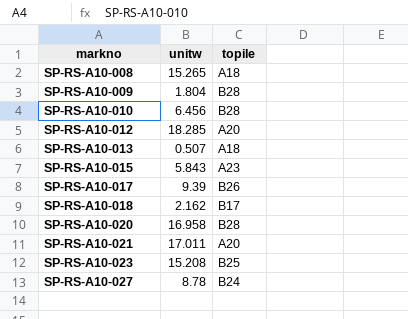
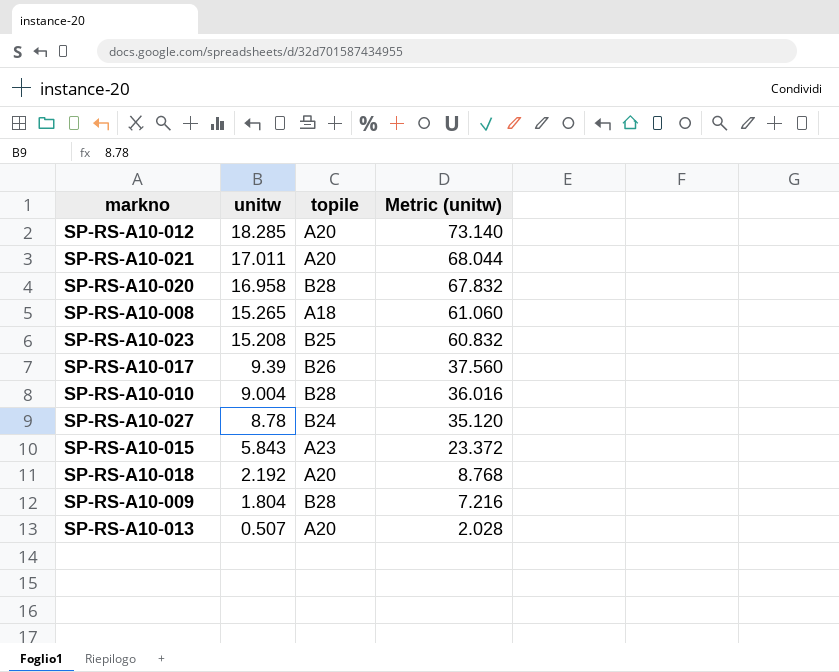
row order: markno ascending -> unitw descending
column Metric (unitw) | formula: none -> [unitw] * 4
SP-RS-A10-010 | unitw: 6.456 -> 9.004
SP-RS-A10-018 | unitw: 2.162 -> 2.192
SP-RS-A10-018 | topile: B17 -> A20
SP-RS-A10-013 | topile: A18 -> A20

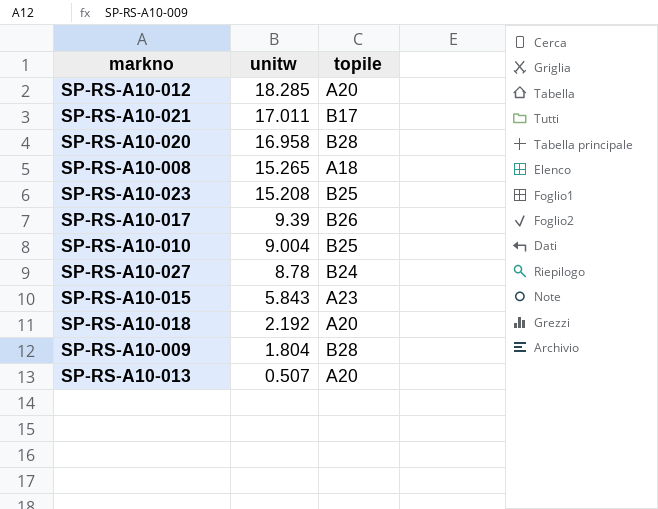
column Metric (unitw) | formula: [unitw] * 4 -> none
SP-RS-A10-021 | topile: A20 -> B17
SP-RS-A10-010 | topile: B28 -> B25

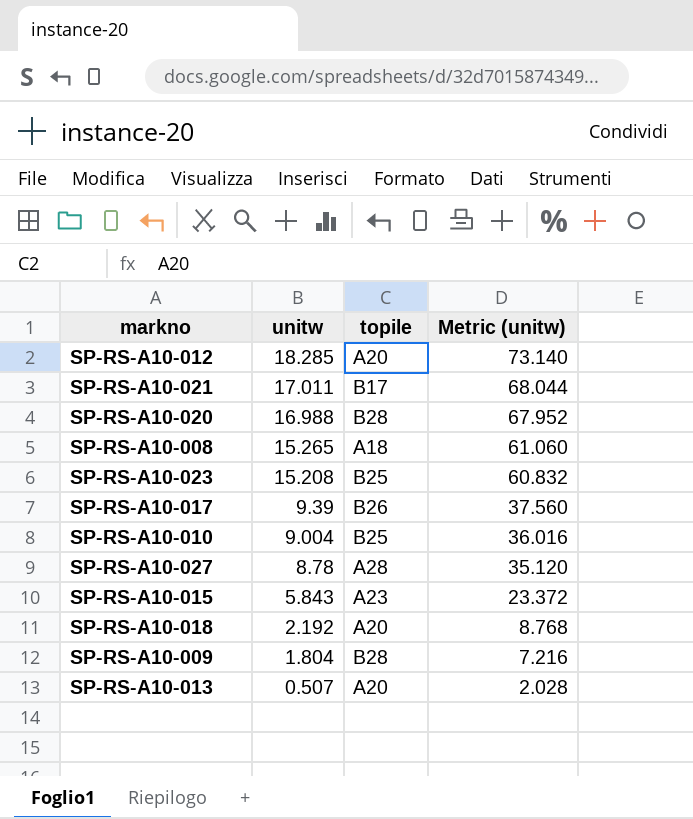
column Metric (unitw) | formula: none -> [unitw] * 4
SP-RS-A10-020 | unitw: 16.958 -> 16.988
SP-RS-A10-027 | topile: B24 -> A28

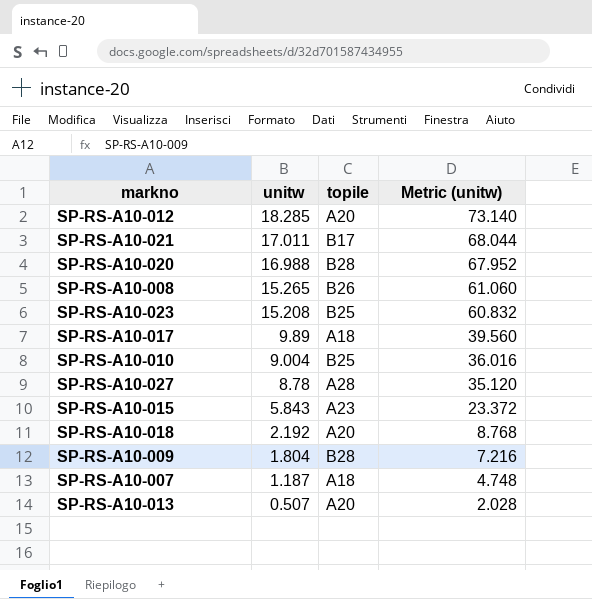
SP-RS-A10-008 | topile: A18 -> B26
SP-RS-A10-017 | unitw: 9.39 -> 9.89
SP-RS-A10-017 | topile: B26 -> A18
SP-RS-A10-017 | Metric (unitw): 37.560 -> 39.560
row SP-RS-A10-007: none -> 1.187 | A18 | 4.748

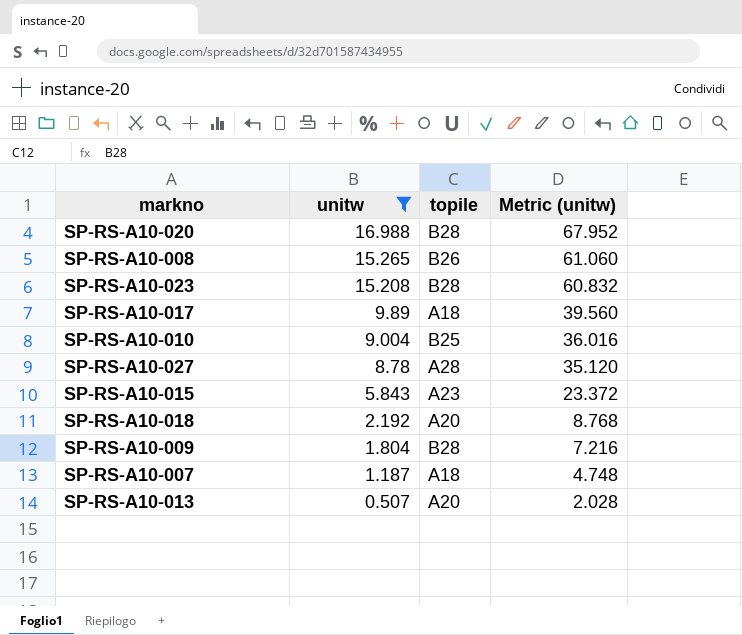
filter: none -> unitw <= 16.988
SP-RS-A10-023 | topile: B25 -> B28

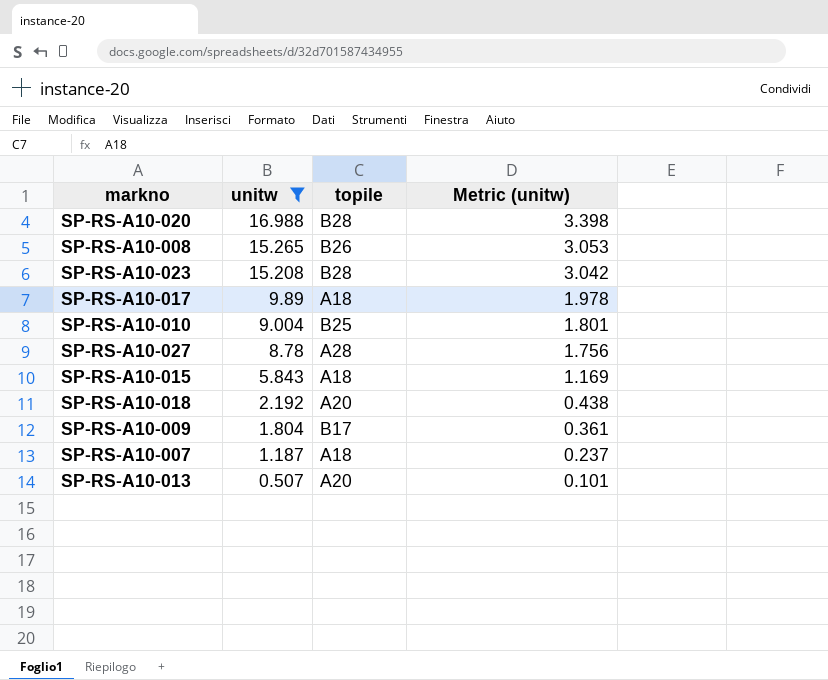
column Metric (unitw) | formula: [unitw] * 4 -> [unitw] * 0.2
SP-RS-A10-015 | topile: A23 -> A18
SP-RS-A10-009 | topile: B28 -> B17

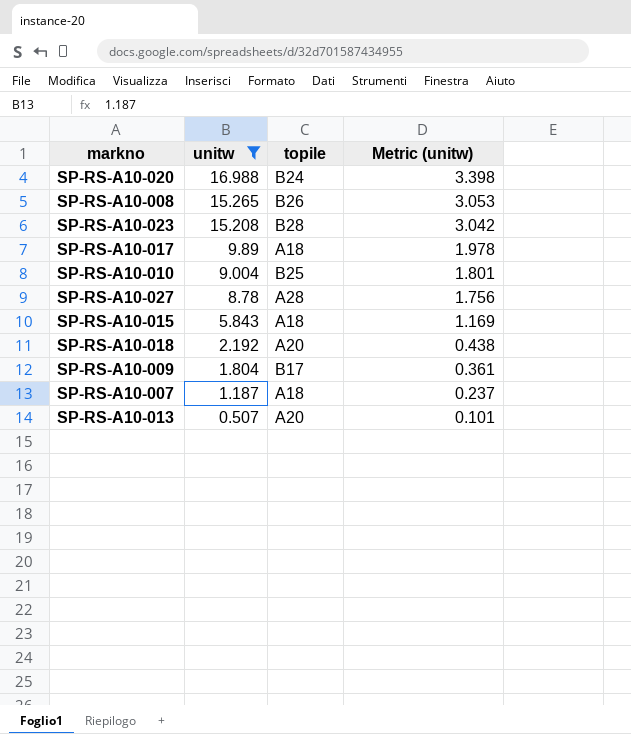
SP-RS-A10-020 | topile: B28 -> B24

